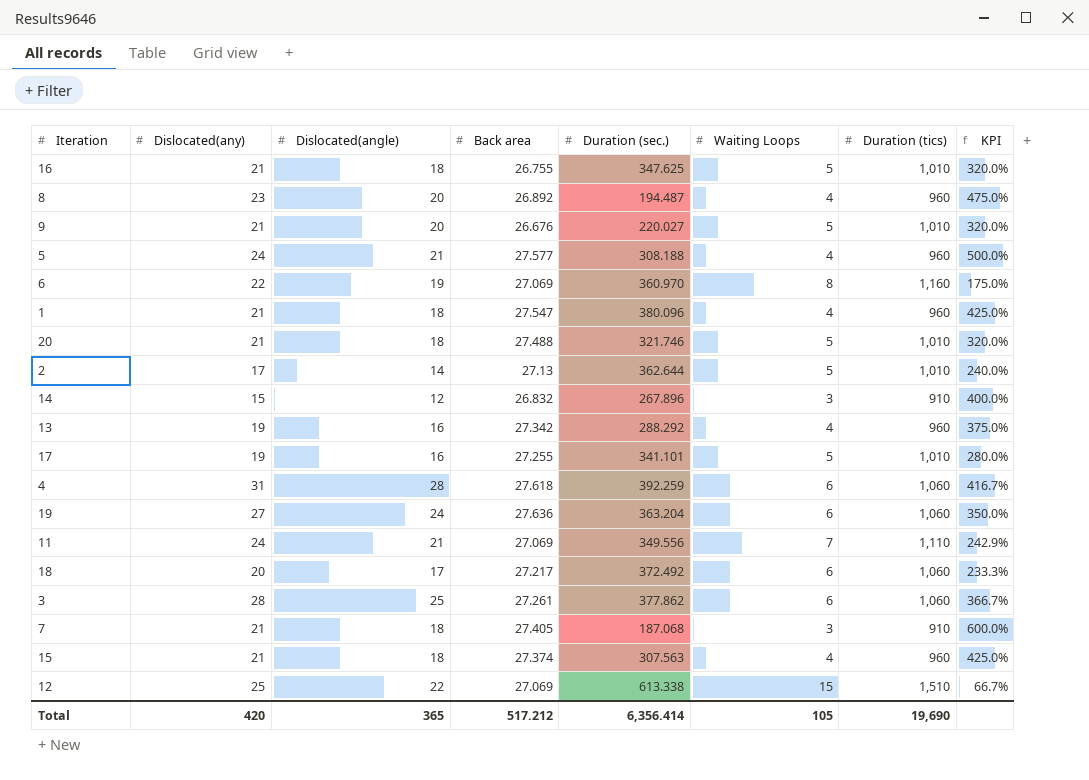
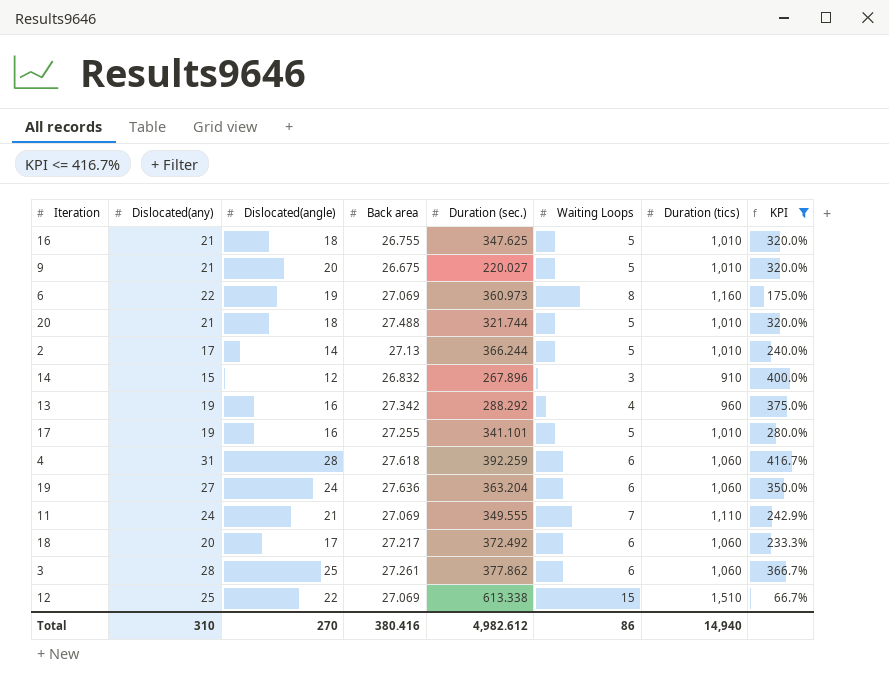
filter: none -> KPI <= 416.7%
9 | Back area: 26.676 -> 26.675
6 | Duration (sec.): 360.970 -> 360.973
20 | Duration (sec.): 321.746 -> 321.744
2 | Duration (sec.): 362.644 -> 366.244
11 | Duration (sec.): 349.556 -> 349.555
Total | Dislocated(any): 420 -> 310
Total | Dislocated(angle): 365 -> 270
Total | Back area: 517.212 -> 380.416
Total | Duration (sec.): 6,356.414 -> 4,982.612
Total | Waiting Loops: 105 -> 86
Total | Duration (tics): 19,690 -> 14,940

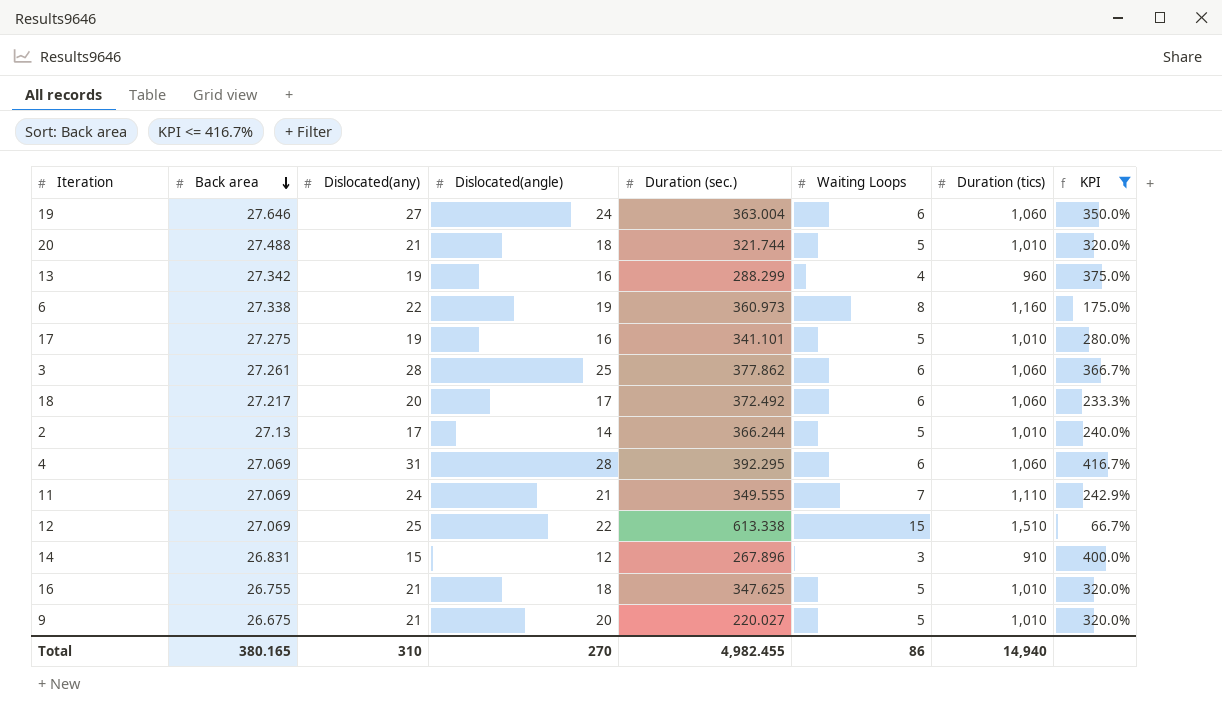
row order: none -> Back area descending
column Back area | position: 4 -> 2
19 | Back area: 27.636 -> 27.646
19 | Duration (sec.): 363.204 -> 363.004
13 | Duration (sec.): 288.292 -> 288.299
6 | Back area: 27.069 -> 27.338
17 | Back area: 27.255 -> 27.275
4 | Back area: 27.618 -> 27.069
4 | Duration (sec.): 392.259 -> 392.295
14 | Back area: 26.832 -> 26.831
Total | Back area: 380.416 -> 380.165
Total | Duration (sec.): 4,982.612 -> 4,982.455

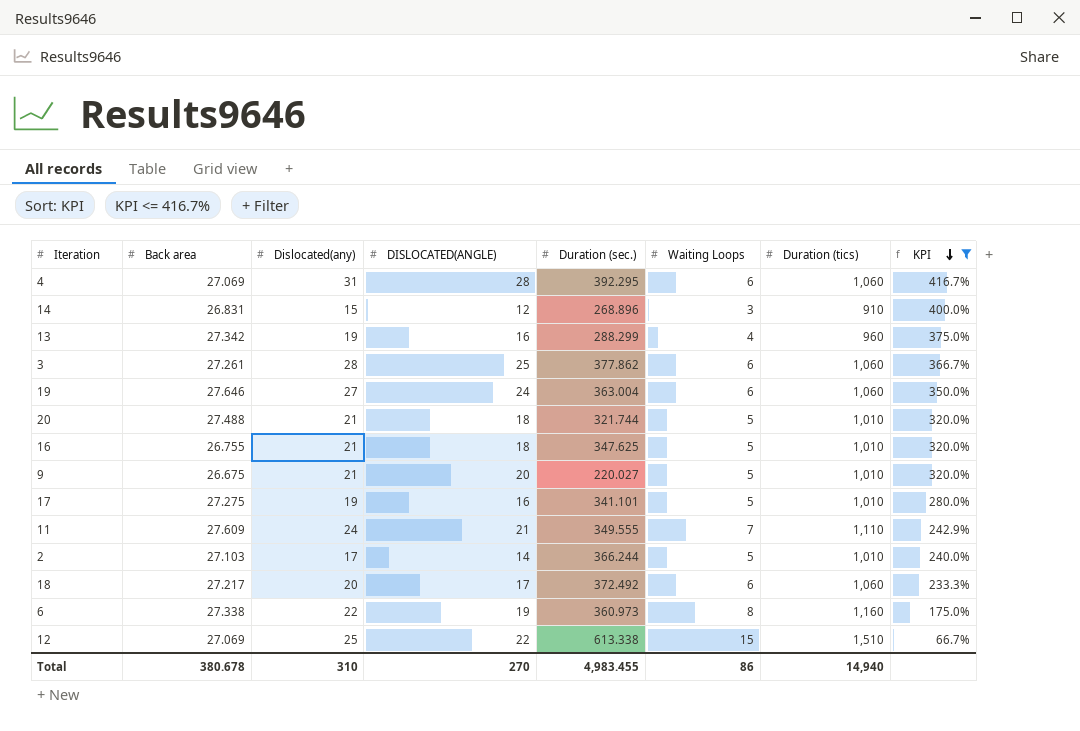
row order: Back area descending -> KPI descending
column name: Dislocated(angle) -> DISLOCATED(ANGLE)
14 | Duration (sec.): 267.896 -> 268.896
11 | Back area: 27.069 -> 27.609
2 | Back area: 27.13 -> 27.103
Total | Back area: 380.165 -> 380.678
Total | Duration (sec.): 4,982.455 -> 4,983.455

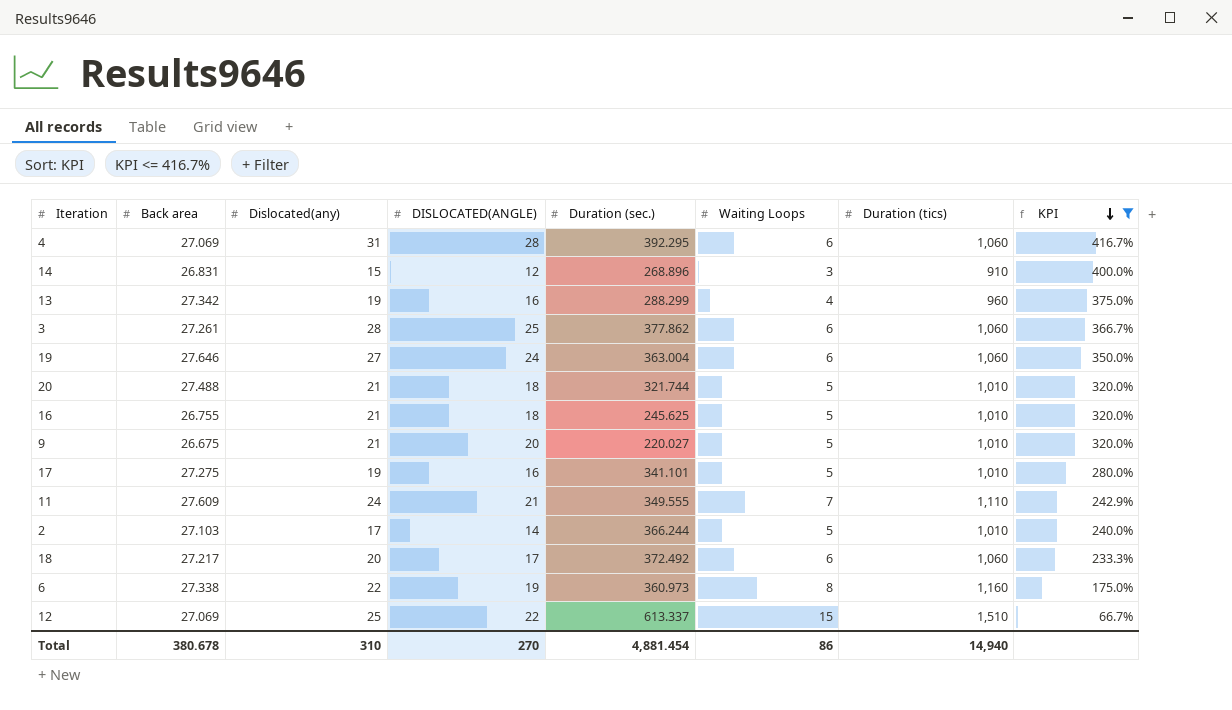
16 | Duration (sec.): 347.625 -> 245.625
12 | Duration (sec.): 613.338 -> 613.337
Total | Duration (sec.): 4,983.455 -> 4,881.454

